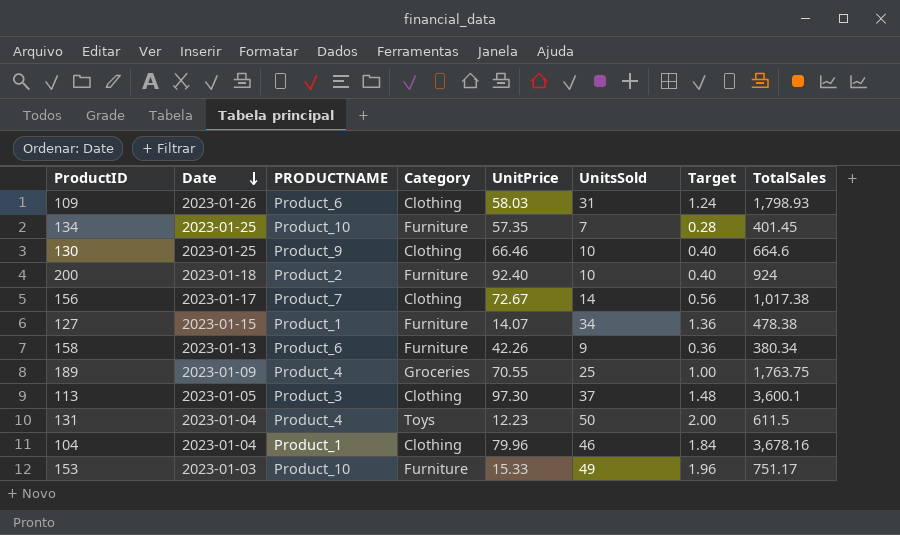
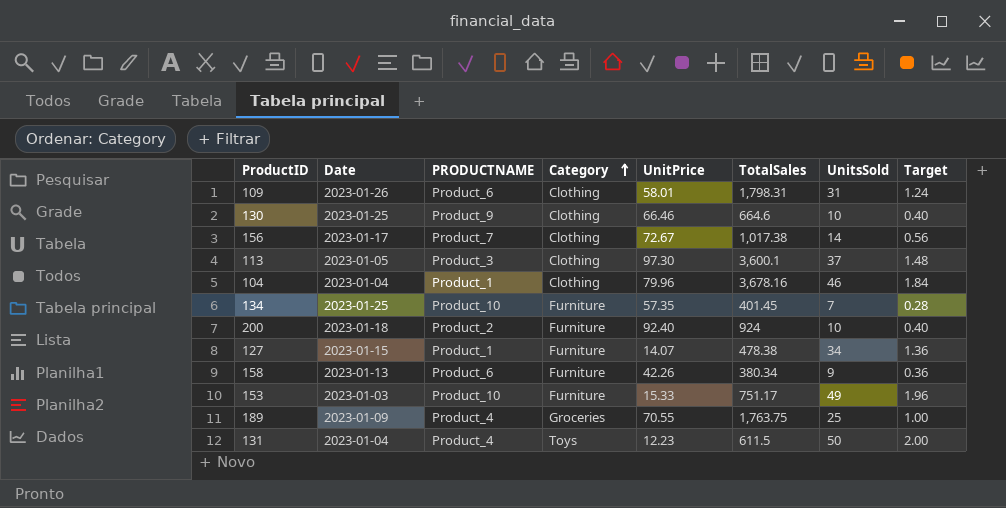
row order: Date descending -> Category ascending
column TotalSales | position: 8 -> 6
109 | UnitPrice: 58.03 -> 58.01
109 | TotalSales: 1,798.93 -> 1,798.31

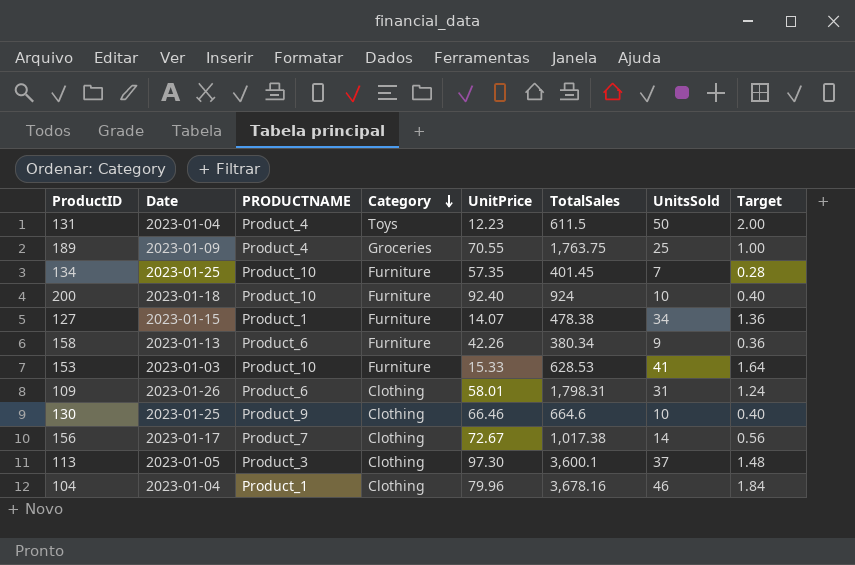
row order: Category ascending -> Category descending
200 | PRODUCTNAME: Product_2 -> Product_10
153 | TotalSales: 751.17 -> 628.53
153 | UnitsSold: 49 -> 41
153 | Target: 1.96 -> 1.64

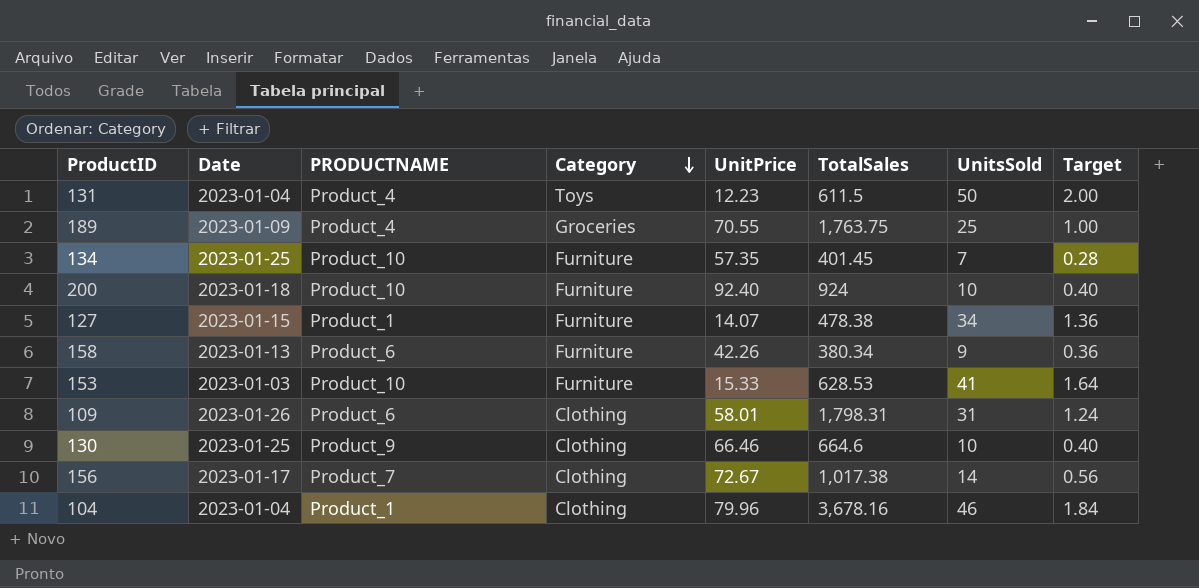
row 113: 2023-01-05 | Product_3 | Clothing | 97.30 | 3,600.1 | 37 | 1.48 -> none

